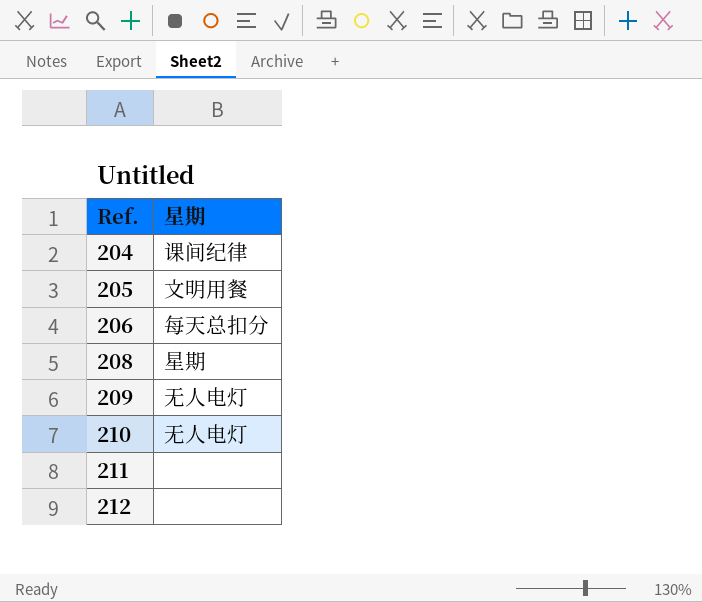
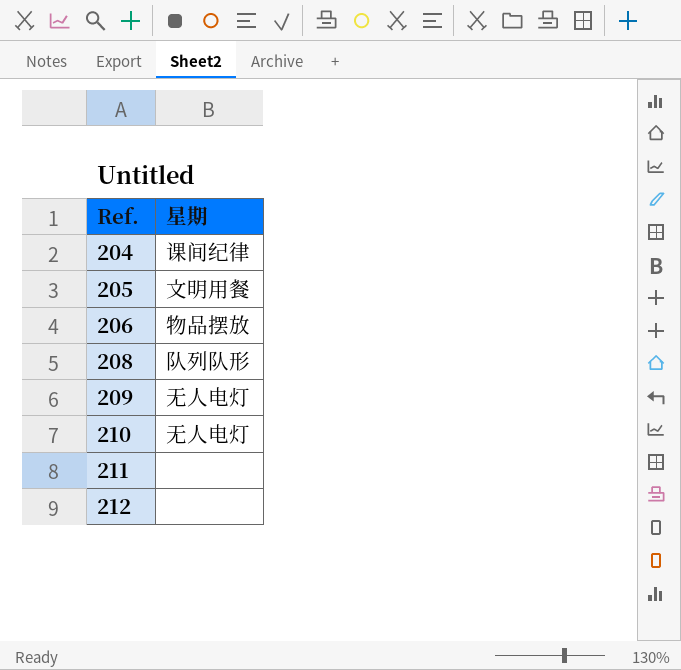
206 | 星期: 每天总扣分 -> 物品摆放
208 | 星期: 星期 -> 队列队形

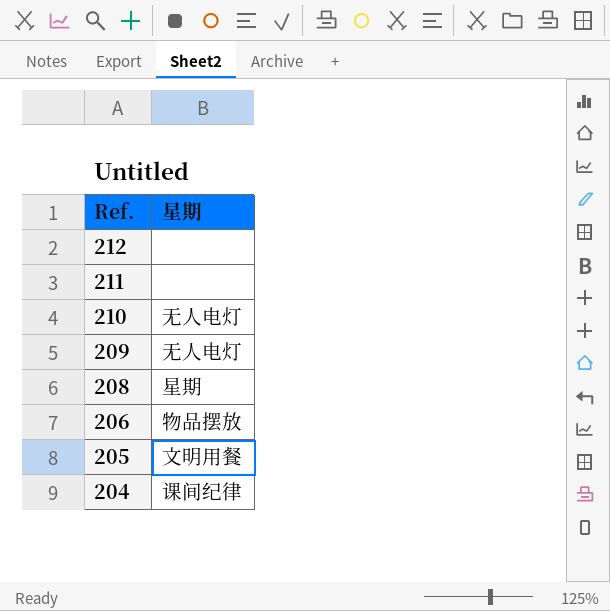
row order: Ref. ascending -> Ref. descending
208 | 星期: 队列队形 -> 星期

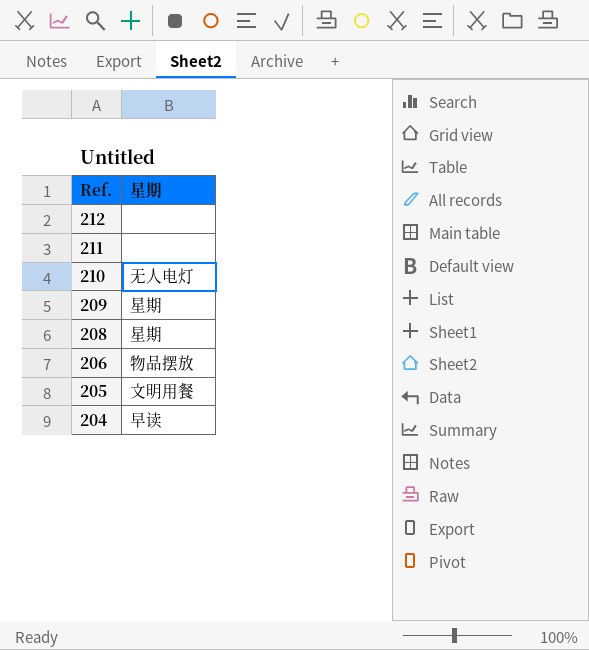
209 | 星期: 无人电灯 -> 星期
204 | 星期: 课间纪律 -> 早读

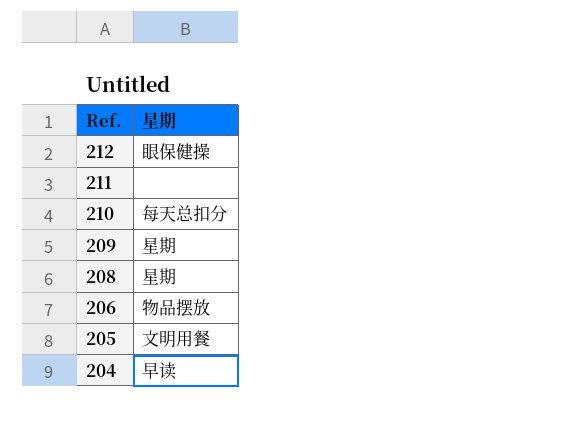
212 | 星期: none -> 眼保健操
210 | 星期: 无人电灯 -> 每天总扣分

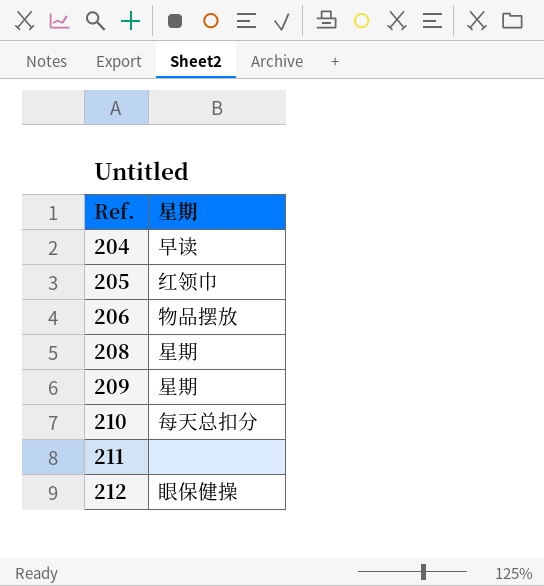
row order: Ref. descending -> Ref. ascending
205 | 星期: 文明用餐 -> 红领巾

